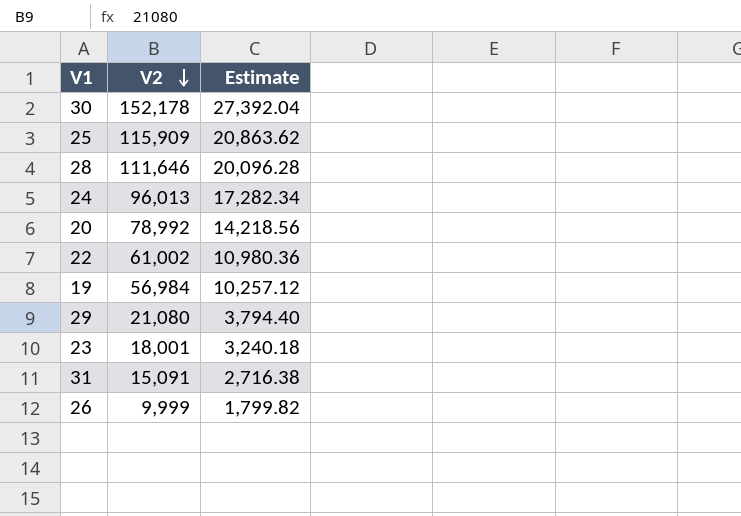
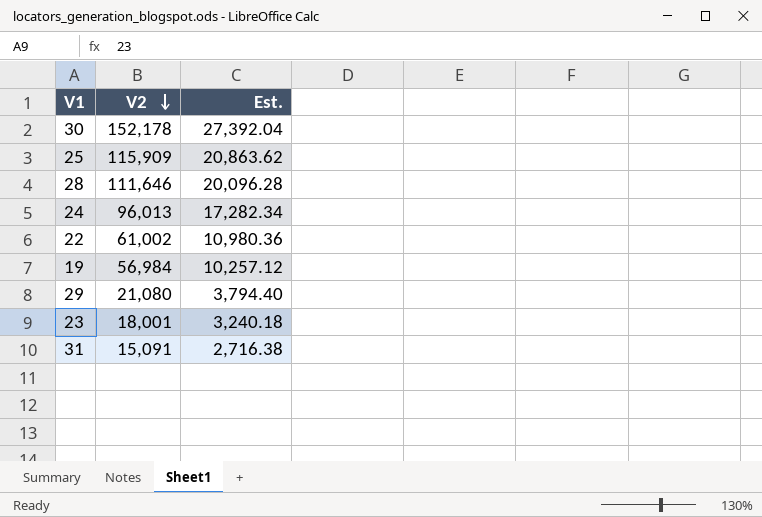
column name: Estimate -> Est.
row 20: 78,992 | 14,218.56 -> none
row 26: 9,999 | 1,799.82 -> none

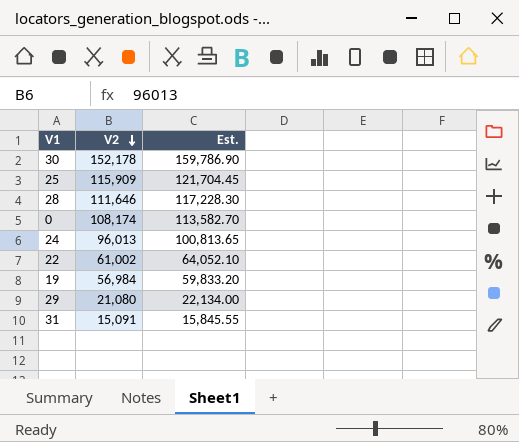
column Est. | formula: [V2] * 0.18 -> [V2] * 1.05
row 23: 18,001 | 3,240.18 -> none
row 0: none -> 108,174 | 113,582.70

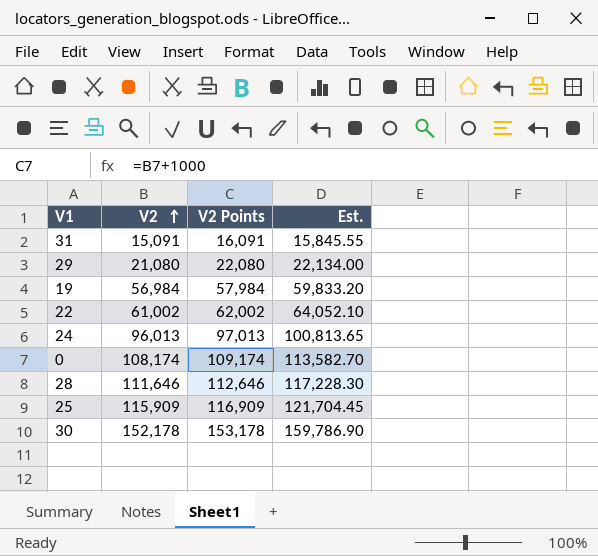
row order: V2 descending -> V2 ascending
column V2 Points | formula: none -> [V2] + 1000

